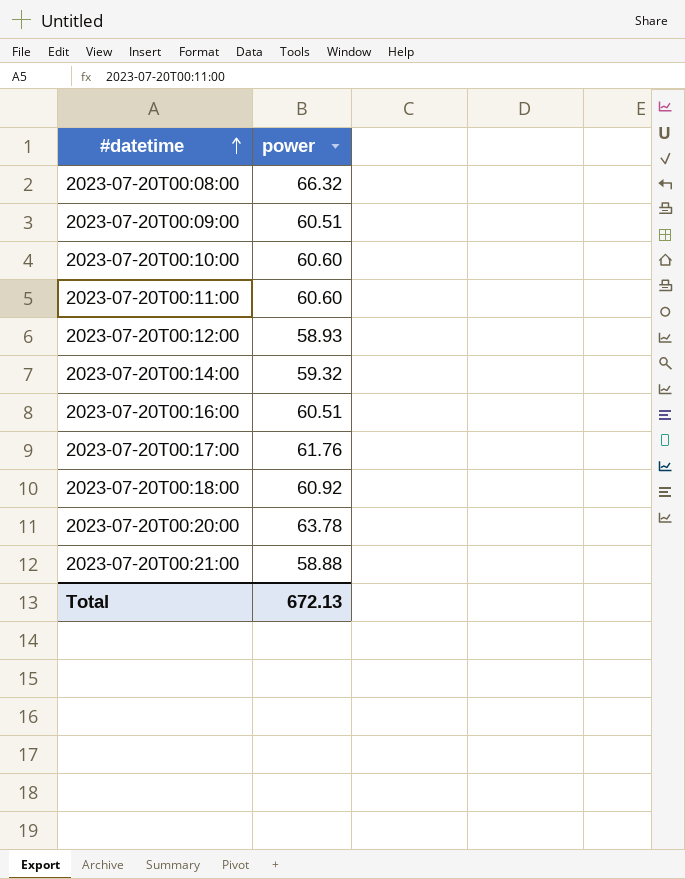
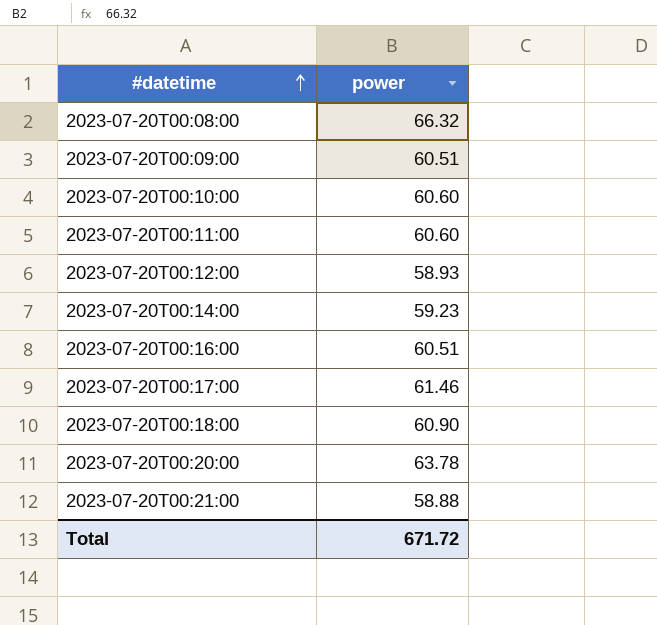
2023-07-20T00:14:00 | power: 59.32 -> 59.23
2023-07-20T00:17:00 | power: 61.76 -> 61.46
2023-07-20T00:18:00 | power: 60.92 -> 60.90
Total | power: 672.13 -> 671.72

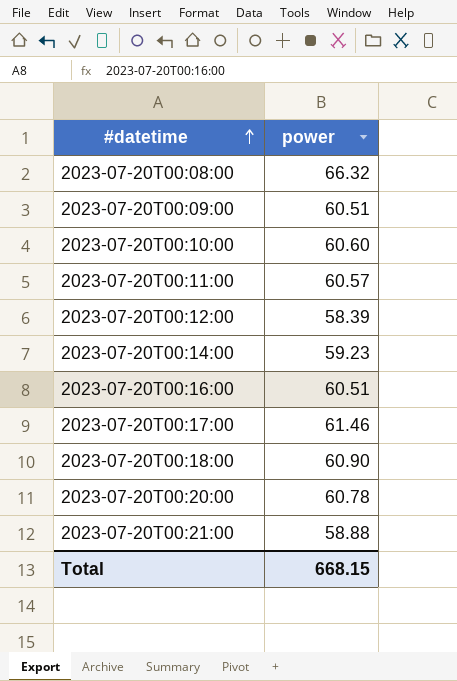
2023-07-20T00:11:00 | power: 60.60 -> 60.57
2023-07-20T00:12:00 | power: 58.93 -> 58.39
2023-07-20T00:20:00 | power: 63.78 -> 60.78
Total | power: 671.72 -> 668.15

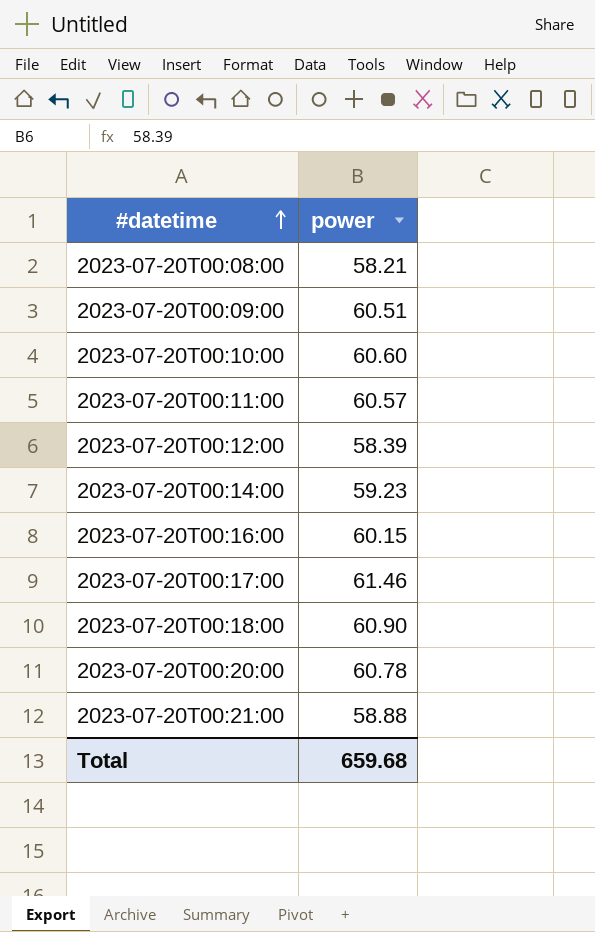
2023-07-20T00:08:00 | power: 66.32 -> 58.21
2023-07-20T00:16:00 | power: 60.51 -> 60.15
Total | power: 668.15 -> 659.68

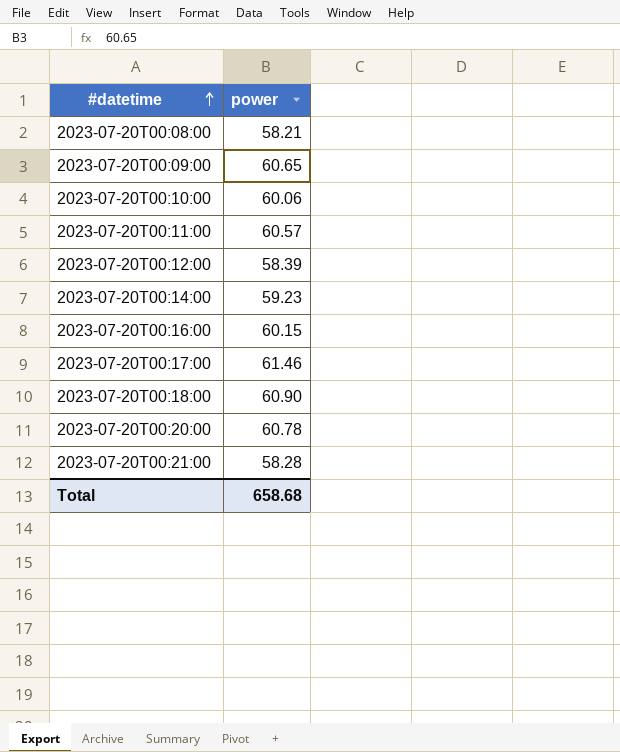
2023-07-20T00:09:00 | power: 60.51 -> 60.65
2023-07-20T00:10:00 | power: 60.60 -> 60.06
2023-07-20T00:21:00 | power: 58.88 -> 58.28
Total | power: 659.68 -> 658.68

